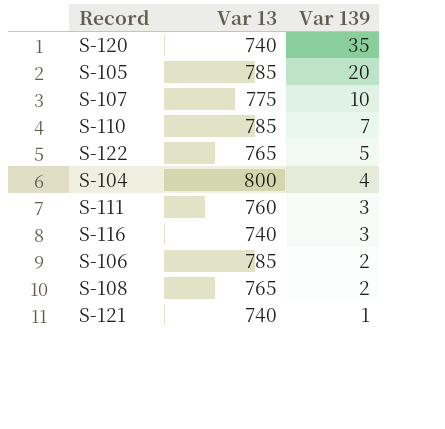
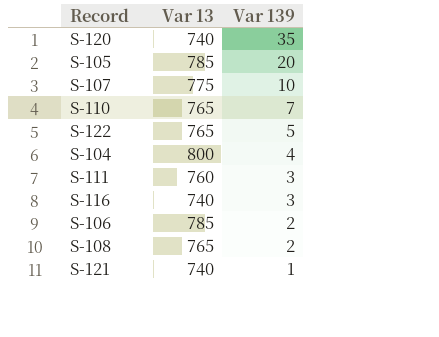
S-110 | Var 13: 785 -> 765

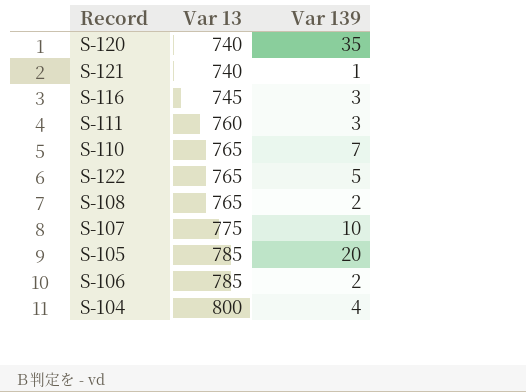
row order: Var 139 descending -> Var 13 ascending
S-116 | Var 13: 740 -> 745

